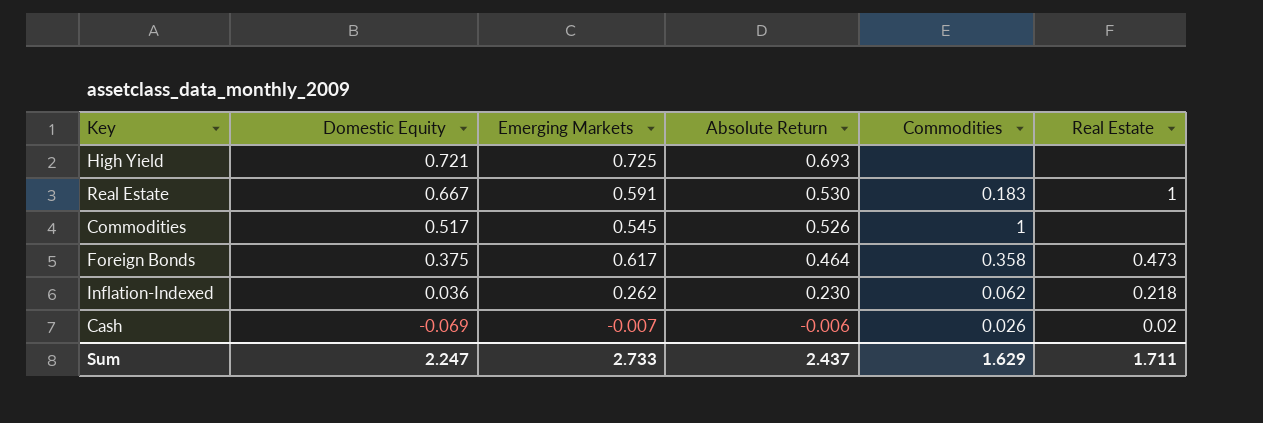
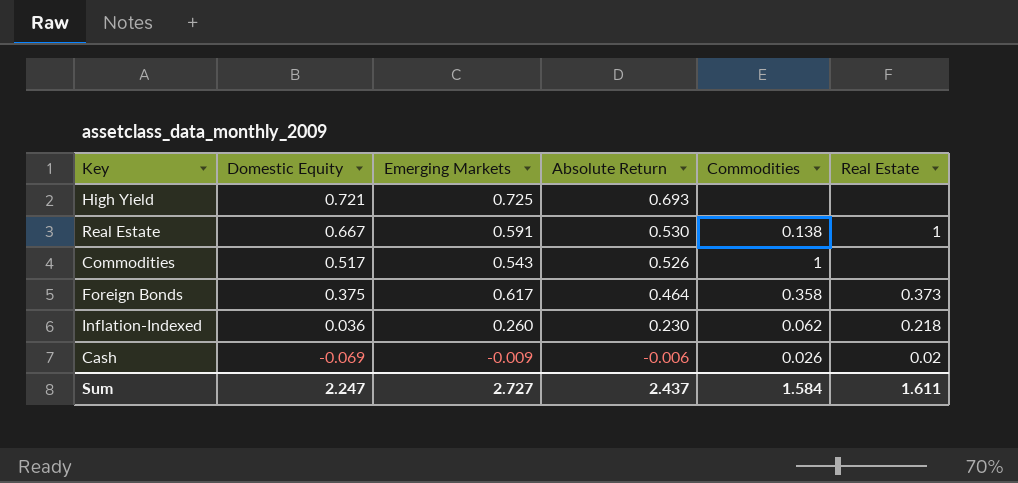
Real Estate | Commodities: 0.183 -> 0.138
Commodities | Emerging Markets: 0.545 -> 0.543
Foreign Bonds | Real Estate: 0.473 -> 0.373
Inflation-Indexed | Emerging Markets: 0.262 -> 0.260
Cash | Emerging Markets: -0.007 -> -0.009
Sum | Emerging Markets: 2.733 -> 2.727
Sum | Commodities: 1.629 -> 1.584
Sum | Real Estate: 1.711 -> 1.611

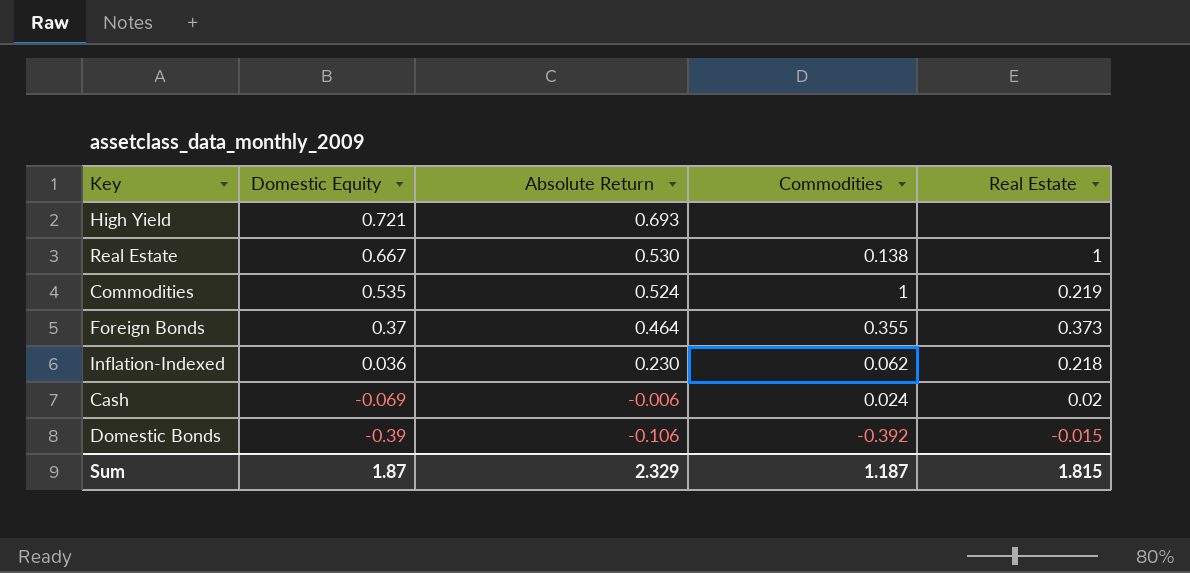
column Emerging Markets | position: 3 -> none
Commodities | Domestic Equity: 0.517 -> 0.535
Commodities | Absolute Return: 0.526 -> 0.524
Commodities | Real Estate: none -> 0.219
Foreign Bonds | Domestic Equity: 0.375 -> 0.37
Foreign Bonds | Commodities: 0.358 -> 0.355
Cash | Commodities: 0.026 -> 0.024
row Domestic Bonds: none -> -0.39 | -0.106 | -0.392 | -0.015
Sum | Domestic Equity: 2.247 -> 1.87
Sum | Absolute Return: 2.437 -> 2.329
Sum | Commodities: 1.584 -> 1.187
Sum | Real Estate: 1.611 -> 1.815

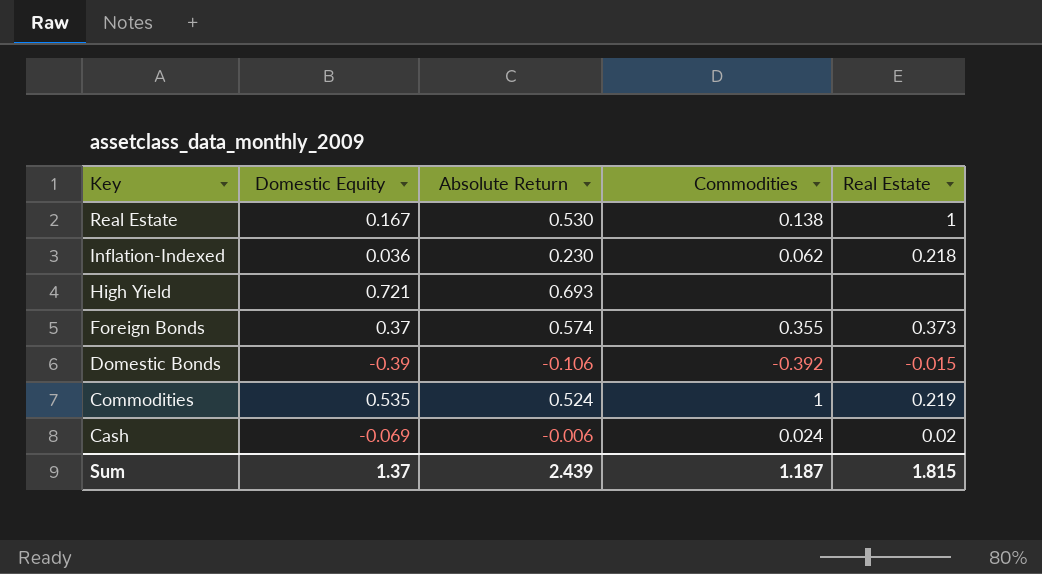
row order: Domestic Equity descending -> Key descending
Real Estate | Domestic Equity: 0.667 -> 0.167
Foreign Bonds | Absolute Return: 0.464 -> 0.574
Sum | Domestic Equity: 1.87 -> 1.37
Sum | Absolute Return: 2.329 -> 2.439

